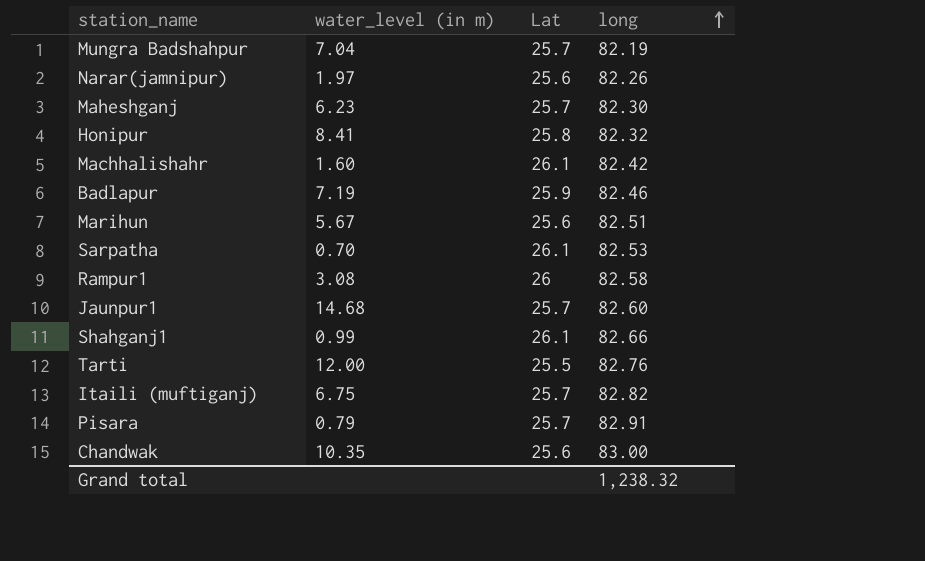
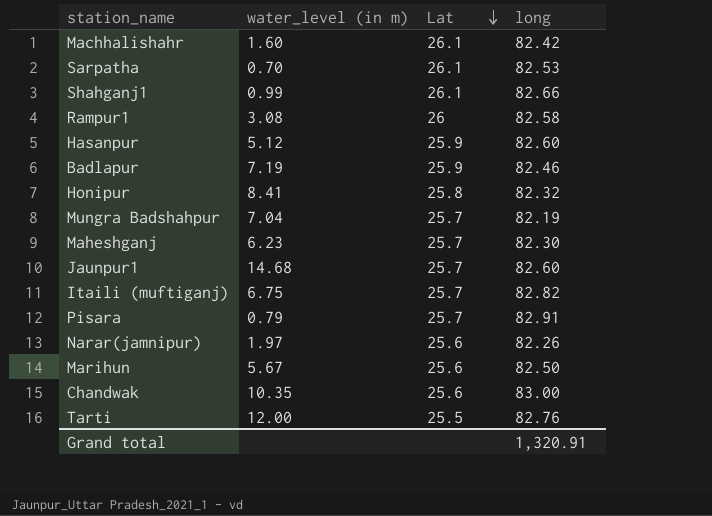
row order: long ascending -> Lat descending
row Hasanpur: none -> 5.12 | 25.9 | 82.60
Marihun | long: 82.51 -> 82.50
Grand total | long: 1,238.32 -> 1,320.91

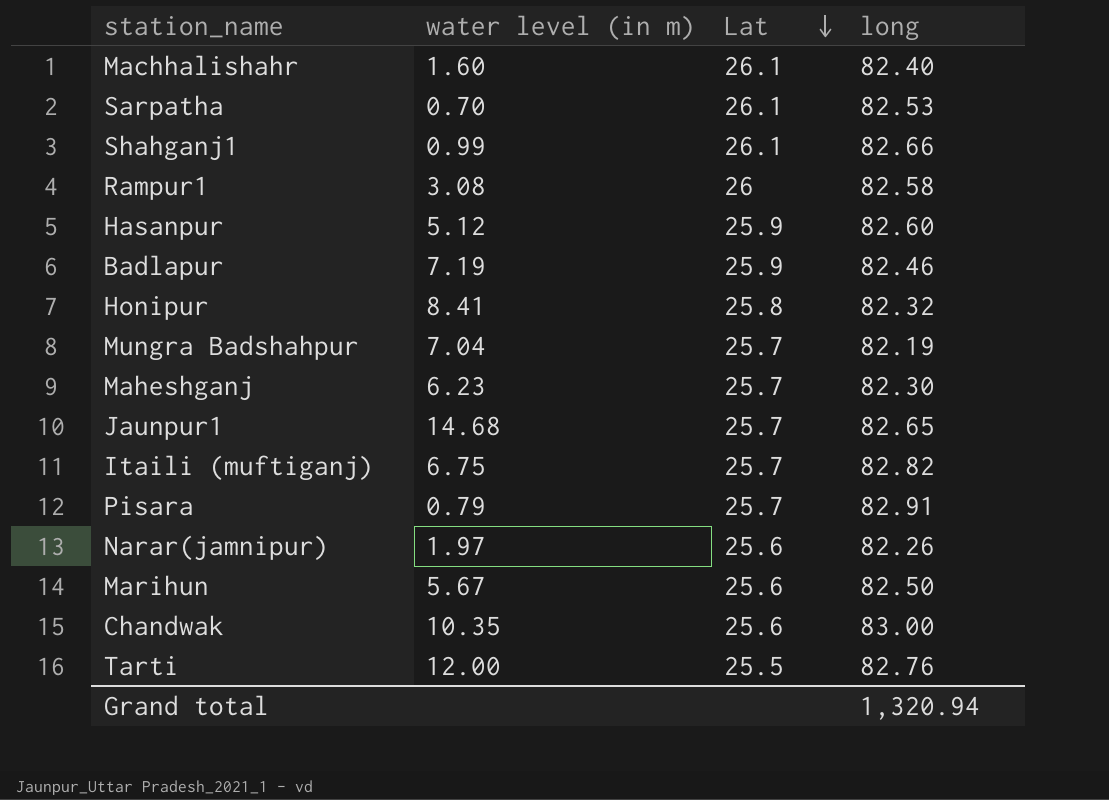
column name: water_level (in m) -> water level (in m)
Machhalishahr | long: 82.42 -> 82.40
Jaunpur1 | long: 82.60 -> 82.65
Grand total | long: 1,320.91 -> 1,320.94

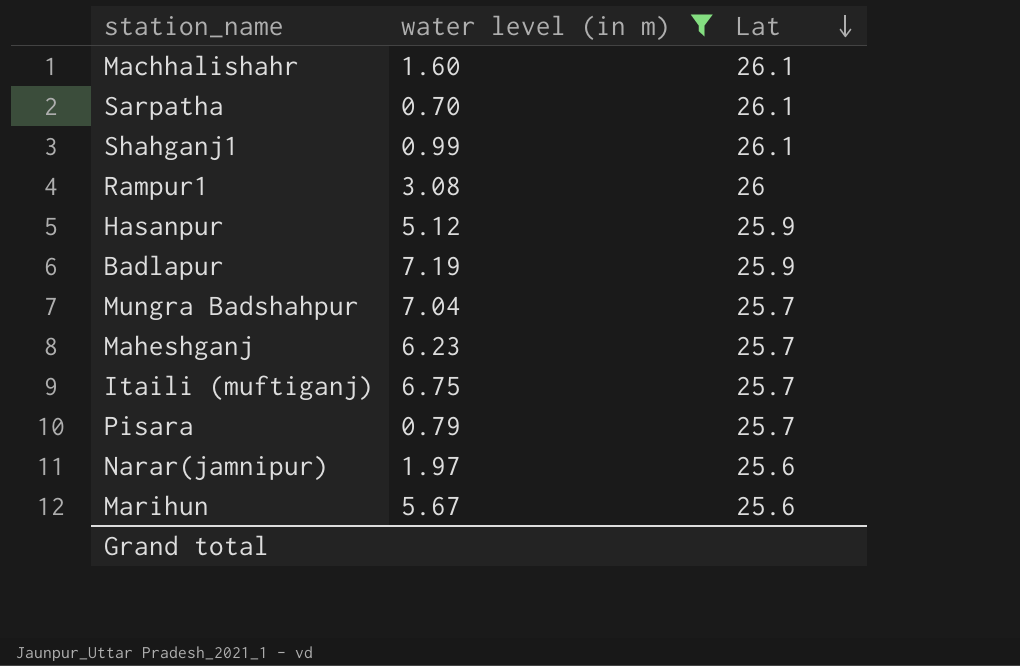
filter: none -> water level (in m) <= 7.19
column long | position: 4 -> none

